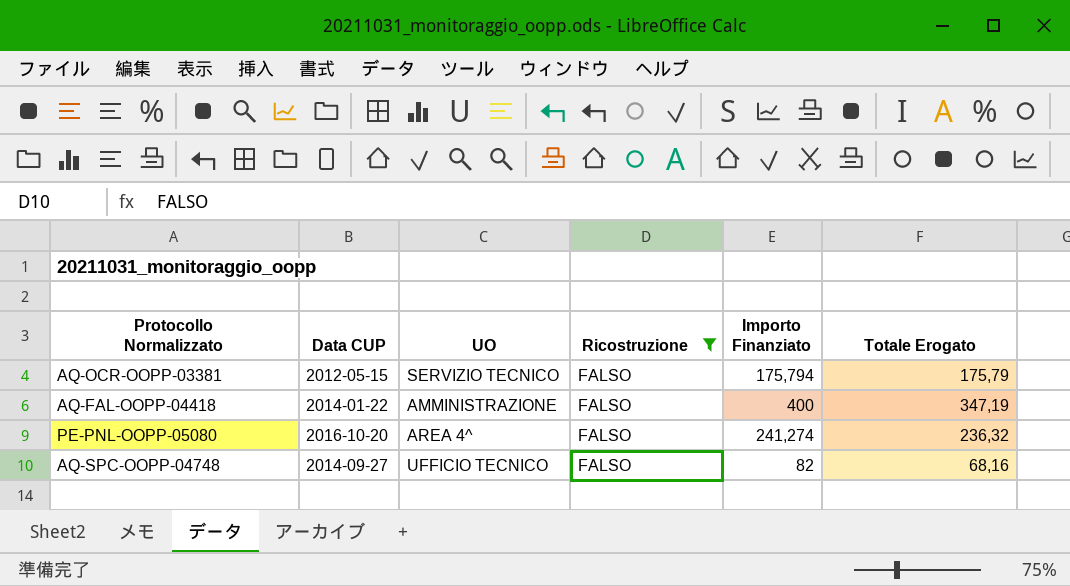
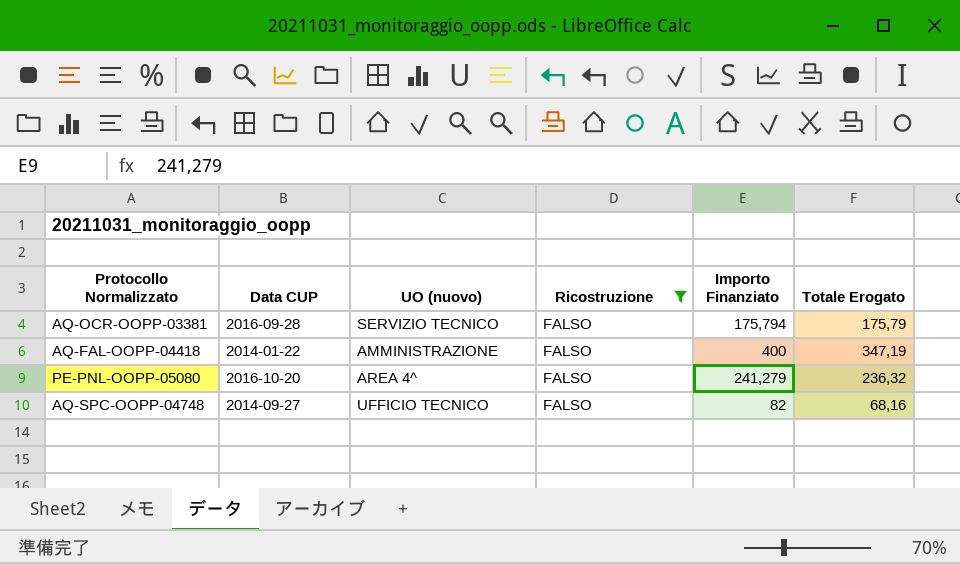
column name: UO -> UO (nuovo)
AQ-OCR-OOPP-03381 | Data CUP: 2012-05-15 -> 2016-09-28
PE-PNL-OOPP-05080 | Importo Finanziato: 241,274 -> 241,279

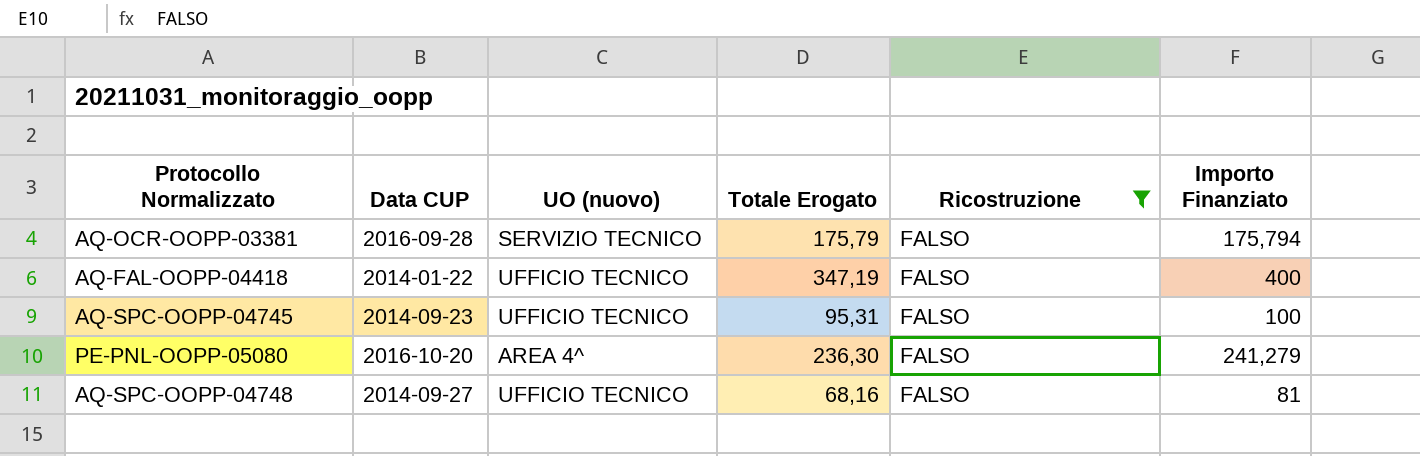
column Totale Erogato | position: 6 -> 4
AQ-FAL-OOPP-04418 | UO (nuovo): AMMINISTRAZIONE -> UFFICIO TECNICO
row AQ-SPC-OOPP-04745: none -> 2014-09-23 | UFFICIO TECNICO | 95,31 | FALSO | 100
PE-PNL-OOPP-05080 | Totale Erogato: 236,32 -> 236,30
AQ-SPC-OOPP-04748 | Importo Finanziato: 82 -> 81

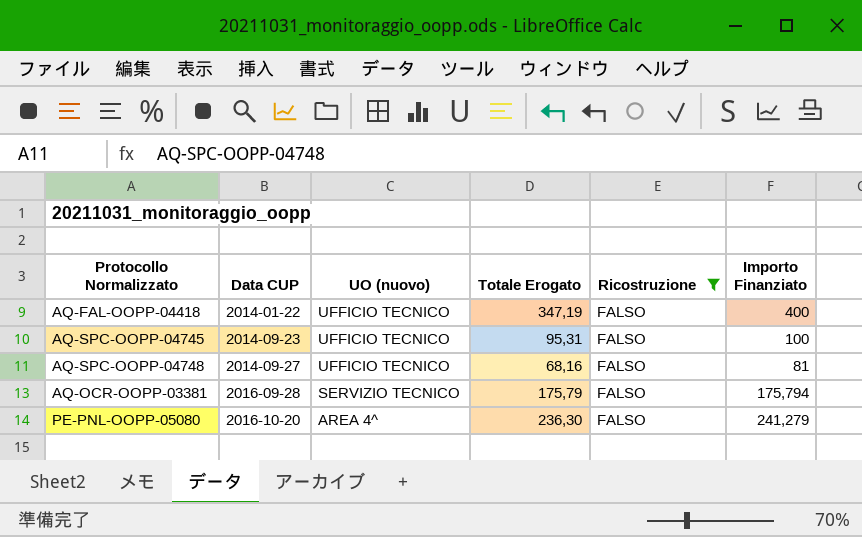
row order: none -> Data CUP ascending

